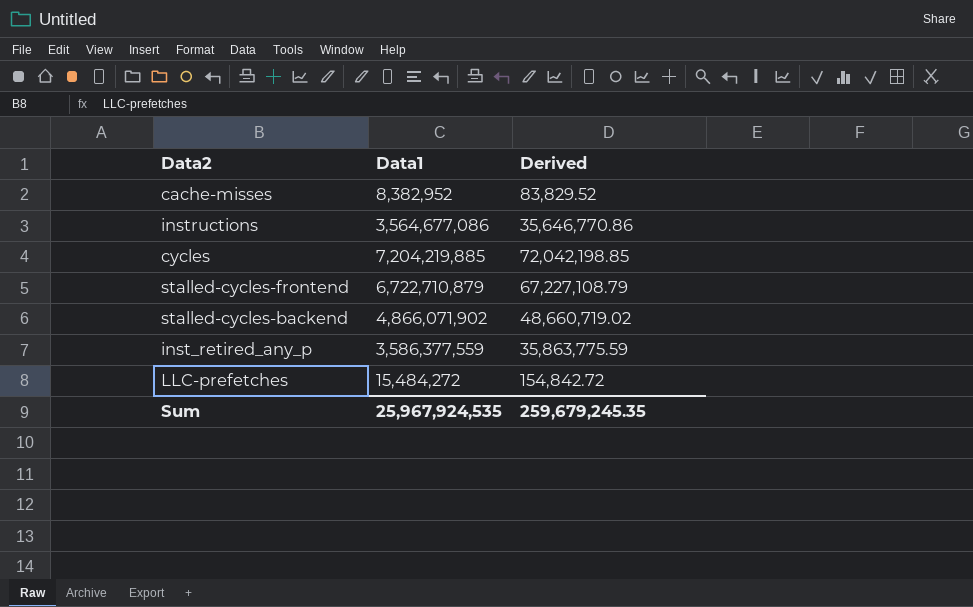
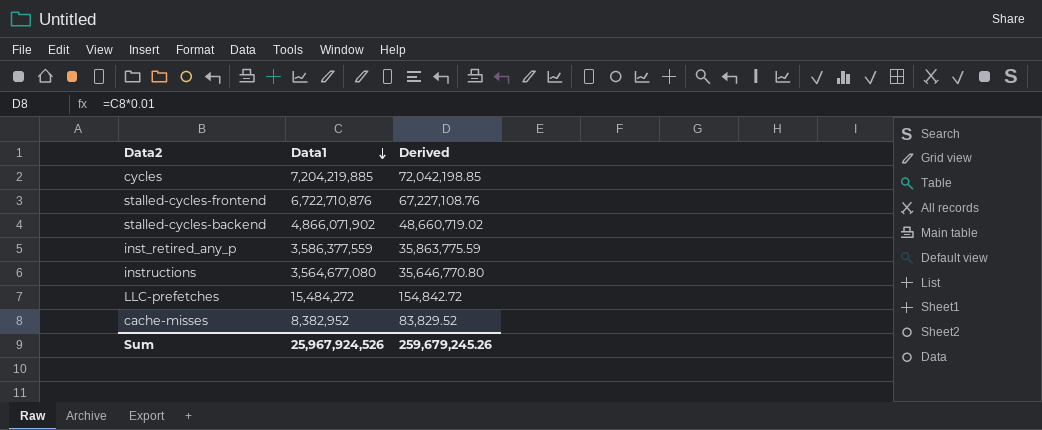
row order: none -> Data1 descending
stalled-cycles-frontend | Data1: 6,722,710,879 -> 6,722,710,876
stalled-cycles-frontend | Derived: 67,227,108.79 -> 67,227,108.76
instructions | Data1: 3,564,677,086 -> 3,564,677,080
instructions | Derived: 35,646,770.86 -> 35,646,770.80
Sum | Data1: 25,967,924,535 -> 25,967,924,526
Sum | Derived: 259,679,245.35 -> 259,679,245.26

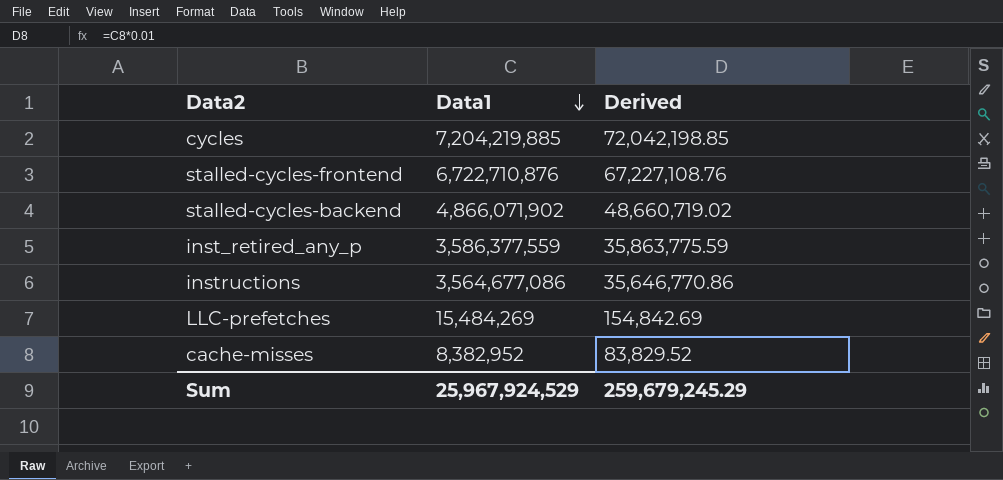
instructions | Data1: 3,564,677,080 -> 3,564,677,086
instructions | Derived: 35,646,770.80 -> 35,646,770.86
LLC-prefetches | Data1: 15,484,272 -> 15,484,269
LLC-prefetches | Derived: 154,842.72 -> 154,842.69
Sum | Data1: 25,967,924,526 -> 25,967,924,529
Sum | Derived: 259,679,245.26 -> 259,679,245.29

